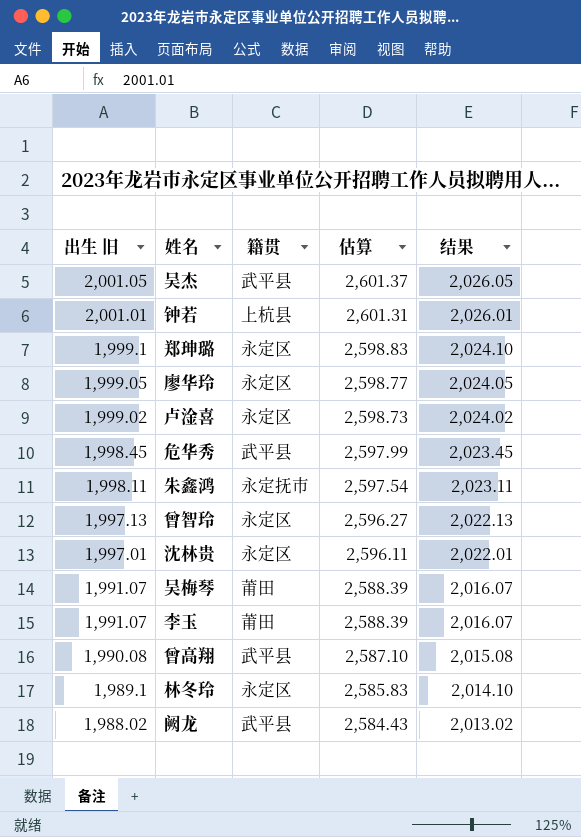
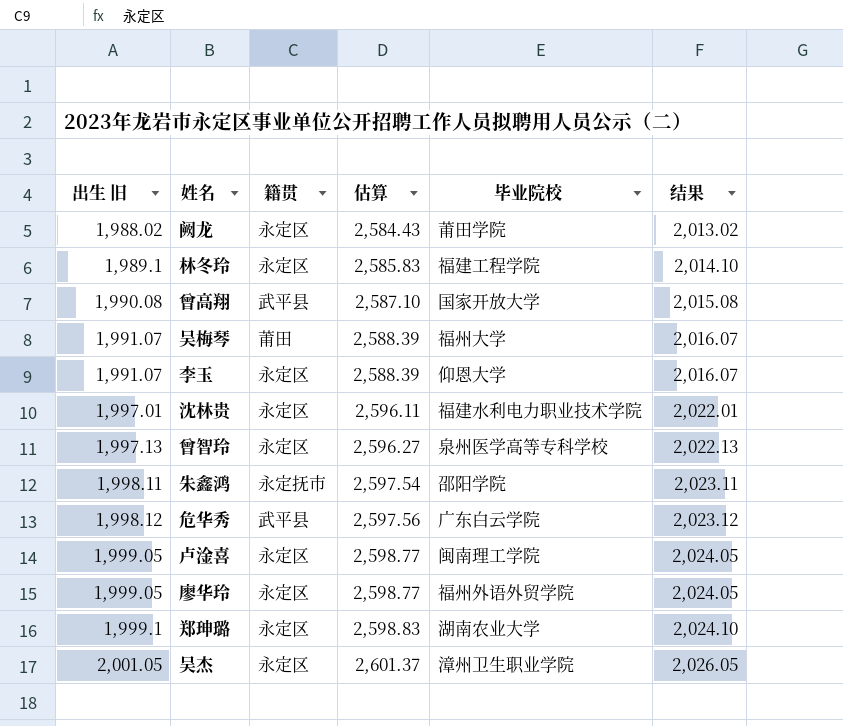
row order: 出生 旧 descending -> 出生 旧 ascending
column 毕业院校 | position: none -> 5
row 钟若: 2,001.01 | 上杭县 | 2,601.31 | 2,026.01 -> none
阙龙 | 籍贯: 武平县 -> 永定区
李玉 | 籍贯: 莆田 -> 永定区
危华秀 | 出生 旧: 1,998.45 -> 1,998.12
危华秀 | 估算: 2,597.99 -> 2,597.56
危华秀 | 结果: 2,023.45 -> 2,023.12
卢淦喜 | 出生 旧: 1,999.02 -> 1,999.05
卢淦喜 | 估算: 2,598.73 -> 2,598.77
卢淦喜 | 结果: 2,024.02 -> 2,024.05
吴杰 | 籍贯: 武平县 -> 永定区

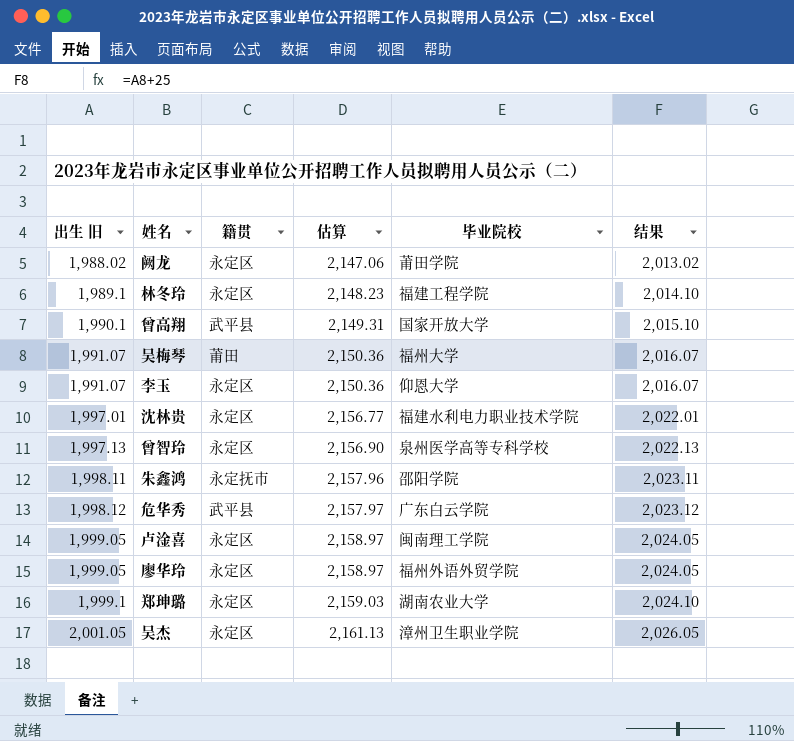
column 估算 | formula: [出生 旧] * 1.3 -> [出生 旧] * 1.08
曾高翔 | 出生 旧: 1,990.08 -> 1,990.1
曾高翔 | 结果: 2,015.08 -> 2,015.10

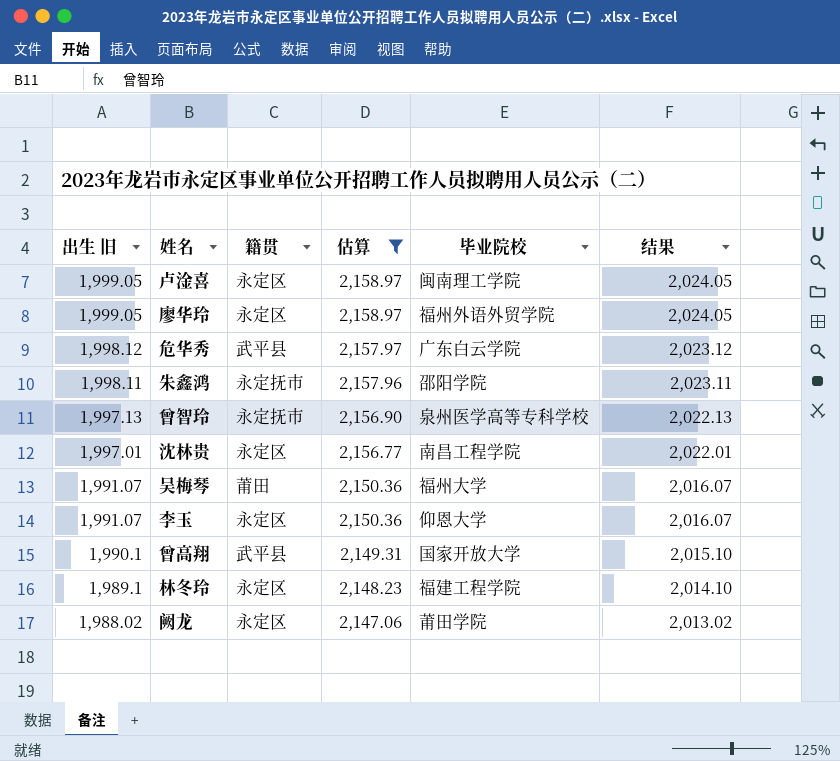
filter: none -> 估算 <= 2,158.97
row order: 出生 旧 ascending -> 出生 旧 descending
曾智玲 | 籍贯: 永定区 -> 永定抚市
沈林贵 | 毕业院校: 福建水利电力职业技术学院 -> 南昌工程学院

